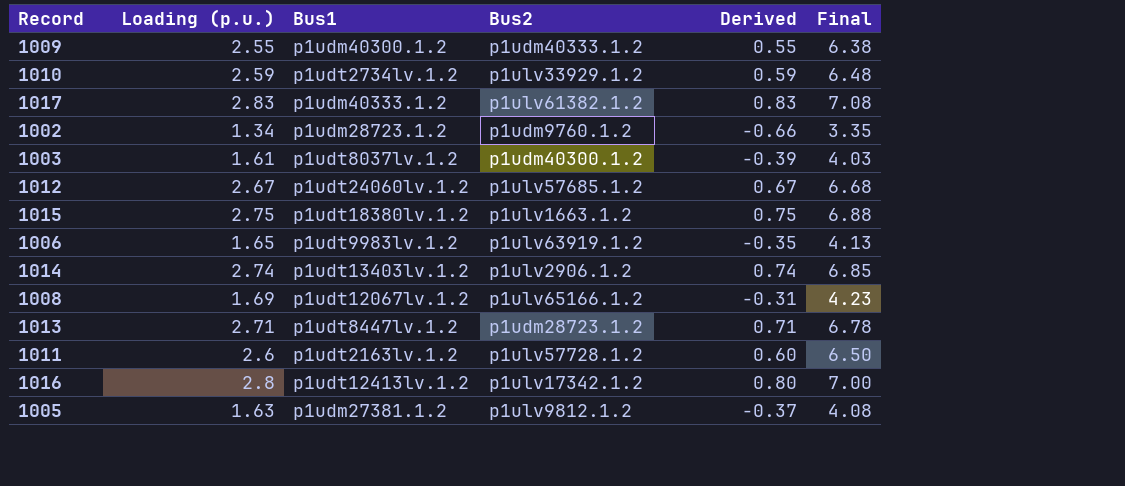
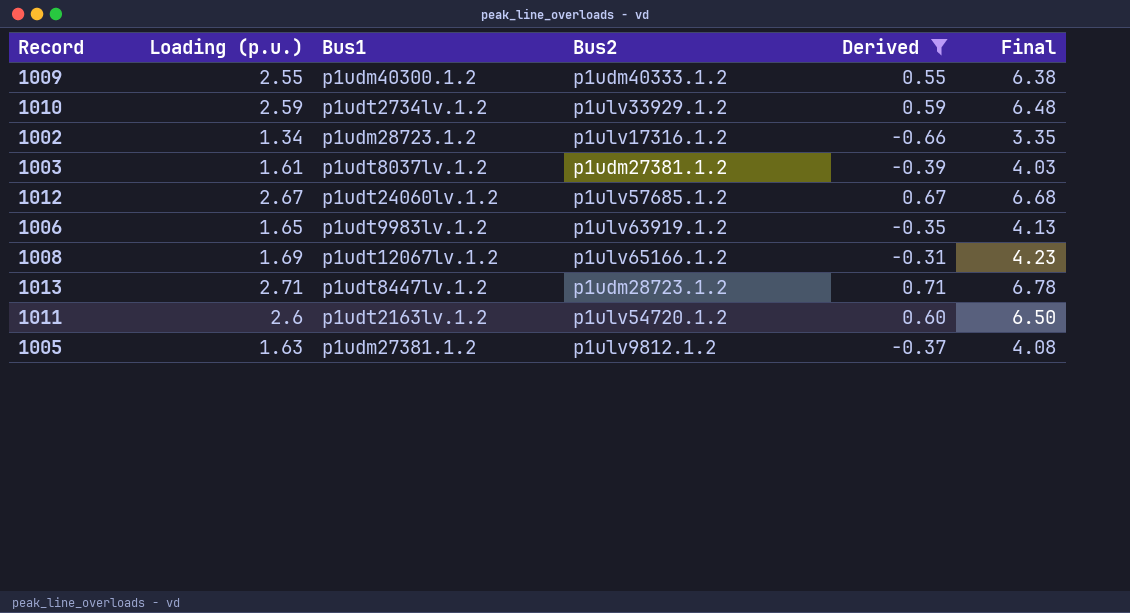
filter: none -> Derived <= 0.71
1002 | Bus2: p1udm9760.1.2 -> p1ulv17316.1.2
1003 | Bus2: p1udm40300.1.2 -> p1udm27381.1.2
1011 | Bus2: p1ulv57728.1.2 -> p1ulv54720.1.2

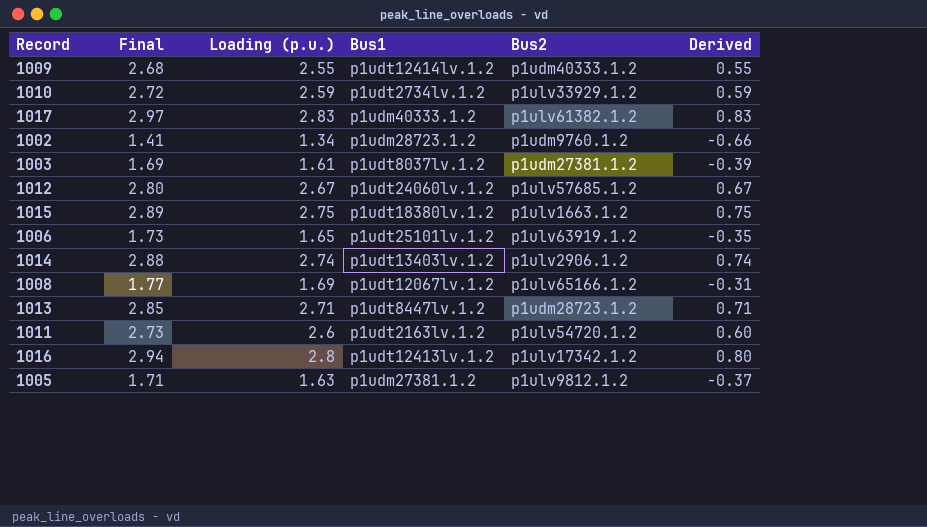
filter: Derived <= 0.71 -> none
column Final | formula: [Loading (p.u.)] * 2.5 -> [Loading (p.u.)] * 1.05
column Final | position: 6 -> 2
1009 | Bus1: p1udm40300.1.2 -> p1udt12414lv.1.2
1002 | Bus2: p1ulv17316.1.2 -> p1udm9760.1.2
1006 | Bus1: p1udt9983lv.1.2 -> p1udt25101lv.1.2

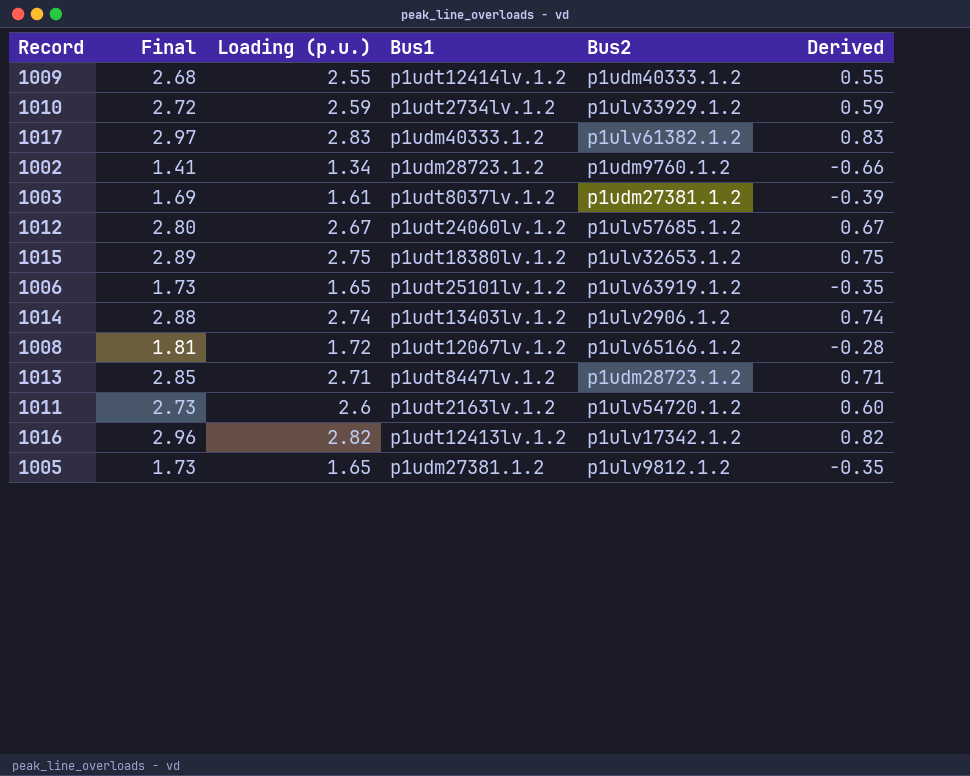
1015 | Bus2: p1ulv1663.1.2 -> p1ulv32653.1.2
1008 | Final: 1.77 -> 1.81
1008 | Loading (p.u.): 1.69 -> 1.72
1008 | Derived: -0.31 -> -0.28
1016 | Final: 2.94 -> 2.96
1016 | Loading (p.u.): 2.8 -> 2.82
1016 | Derived: 0.80 -> 0.82
1005 | Final: 1.71 -> 1.73
1005 | Loading (p.u.): 1.63 -> 1.65
1005 | Derived: -0.37 -> -0.35

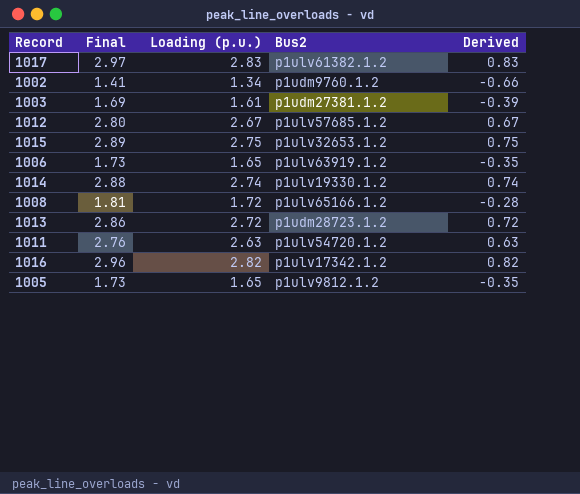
column Bus1 | position: 4 -> none
row 1009: 2.68 | 2.55 | p1udt12414lv.1.2 | p1udm40333.1.2 | 0.55 -> none
row 1010: 2.72 | 2.59 | p1udt2734lv.1.2 | p1ulv33929.1.2 | 0.59 -> none
1014 | Bus2: p1ulv2906.1.2 -> p1ulv19330.1.2
1013 | Final: 2.85 -> 2.86
1013 | Loading (p.u.): 2.71 -> 2.72
1013 | Derived: 0.71 -> 0.72
1011 | Final: 2.73 -> 2.76
1011 | Loading (p.u.): 2.6 -> 2.63
1011 | Derived: 0.60 -> 0.63

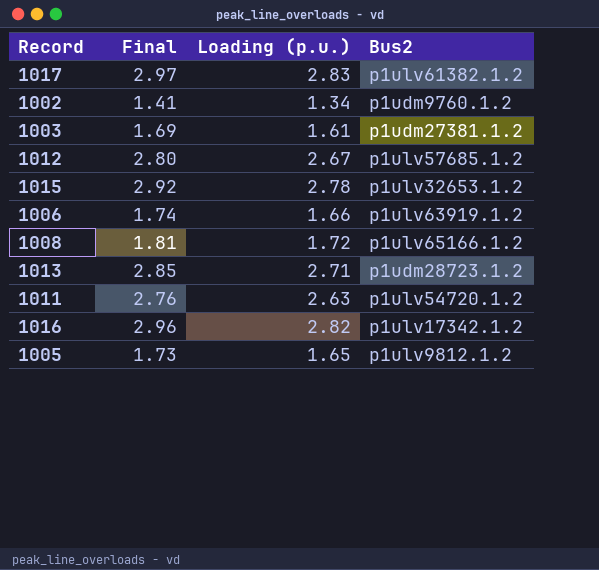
column Derived | formula: [Loading (p.u.)] - 2 -> none
row 1014: 2.88 | 2.74 | p1ulv19330.1.2 | 0.74 -> none
1015 | Final: 2.89 -> 2.92
1015 | Loading (p.u.): 2.75 -> 2.78
1006 | Final: 1.73 -> 1.74
1006 | Loading (p.u.): 1.65 -> 1.66
1013 | Final: 2.86 -> 2.85
1013 | Loading (p.u.): 2.72 -> 2.71

